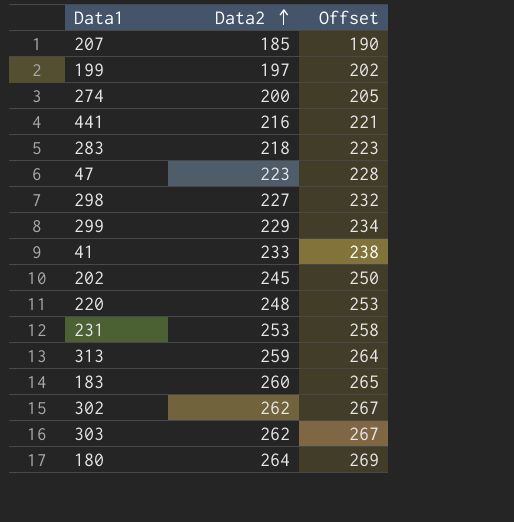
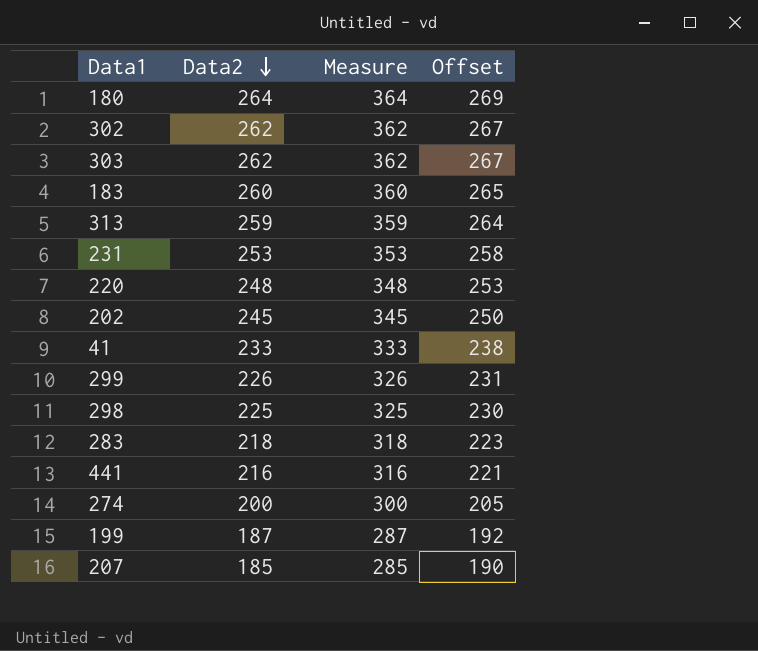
row order: Data2 ascending -> Data2 descending
column Measure | formula: none -> [Data2] + 100
row 47: 223 | 228 -> none
299 | Data2: 229 -> 226
299 | Offset: 234 -> 231
298 | Data2: 227 -> 225
298 | Offset: 232 -> 230
199 | Data2: 197 -> 187
199 | Offset: 202 -> 192

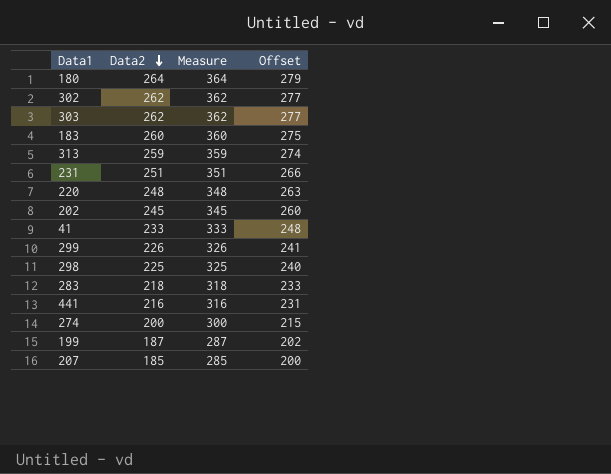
column Offset | formula: [Data2] + 5 -> [Data2] + 15
231 | Data2: 253 -> 251
231 | Measure: 353 -> 351

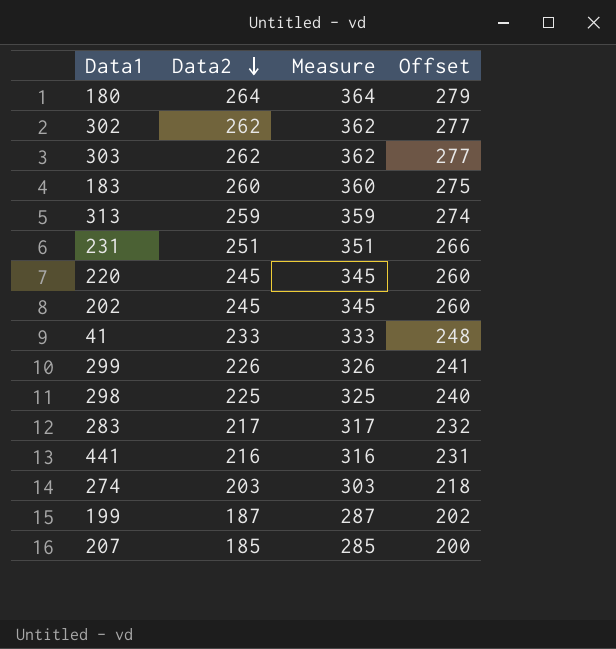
220 | Data2: 248 -> 245
220 | Measure: 348 -> 345
220 | Offset: 263 -> 260
283 | Data2: 218 -> 217
283 | Measure: 318 -> 317
283 | Offset: 233 -> 232
274 | Data2: 200 -> 203
274 | Measure: 300 -> 303
274 | Offset: 215 -> 218

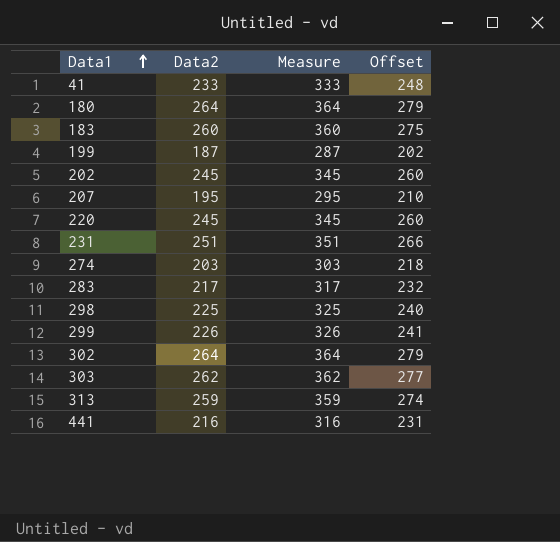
row order: Data2 descending -> Data1 ascending
207 | Data2: 185 -> 195
207 | Measure: 285 -> 295
207 | Offset: 200 -> 210
302 | Data2: 262 -> 264
302 | Measure: 362 -> 364
302 | Offset: 277 -> 279

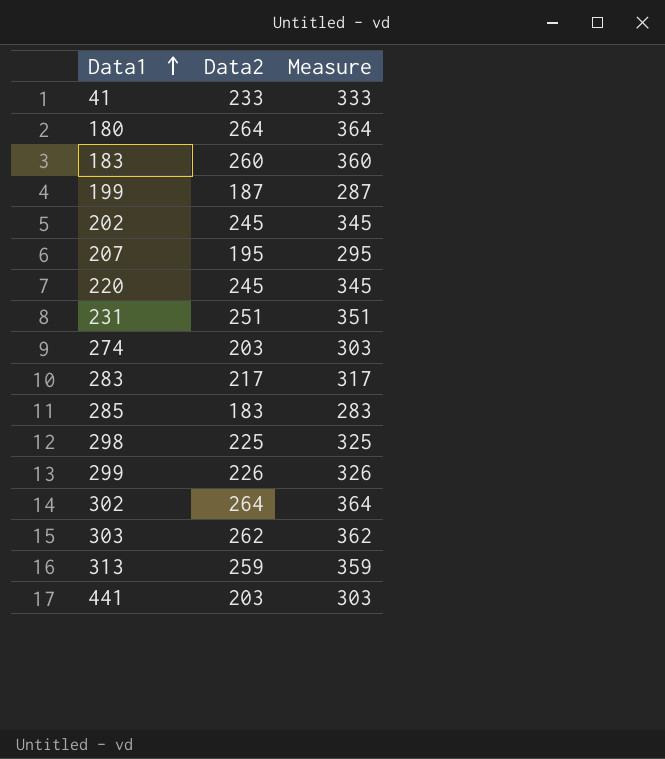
column Offset | formula: [Data2] + 15 -> none
row 285: none -> 183 | 283
441 | Data2: 216 -> 203
441 | Measure: 316 -> 303

